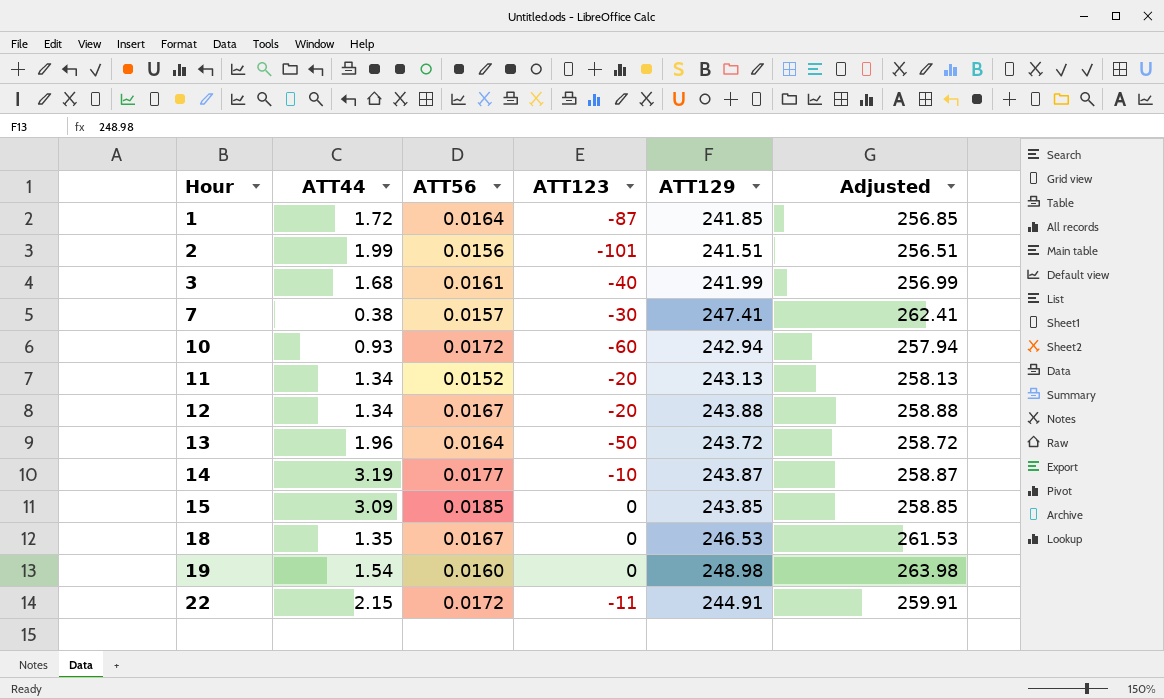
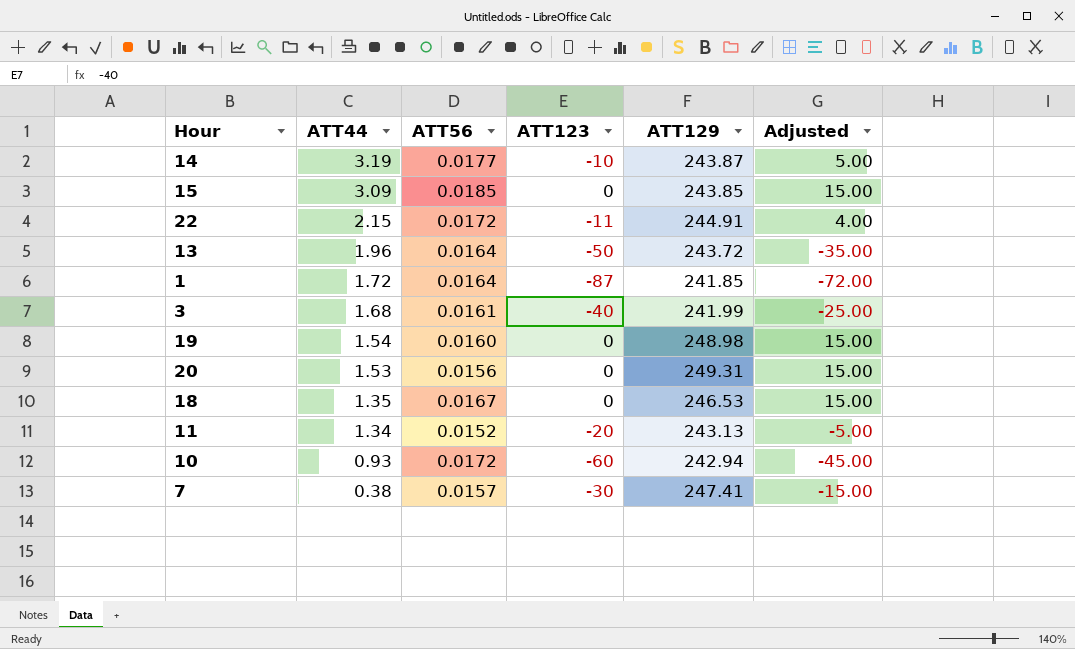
row order: Hour ascending -> ATT44 descending
column Adjusted | formula: [ATT129] + 15 -> [ATT123] + 15
row 2: 1.99 | 0.0156 | -101 | 241.51 | 256.51 -> none
row 12: 1.34 | 0.0167 | -20 | 243.88 | 258.88 -> none
row 20: none -> 1.53 | 0.0156 | 0 | 249.31 | 15.00

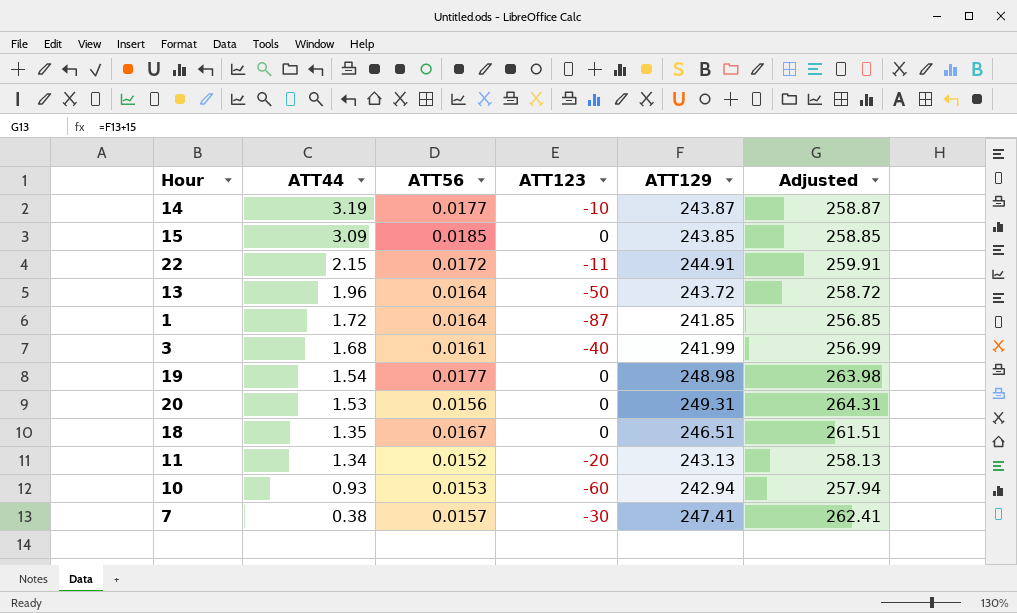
column Adjusted | formula: [ATT123] + 15 -> [ATT129] + 15
19 | ATT56: 0.0160 -> 0.0177
18 | ATT129: 246.53 -> 246.51
10 | ATT56: 0.0172 -> 0.0153

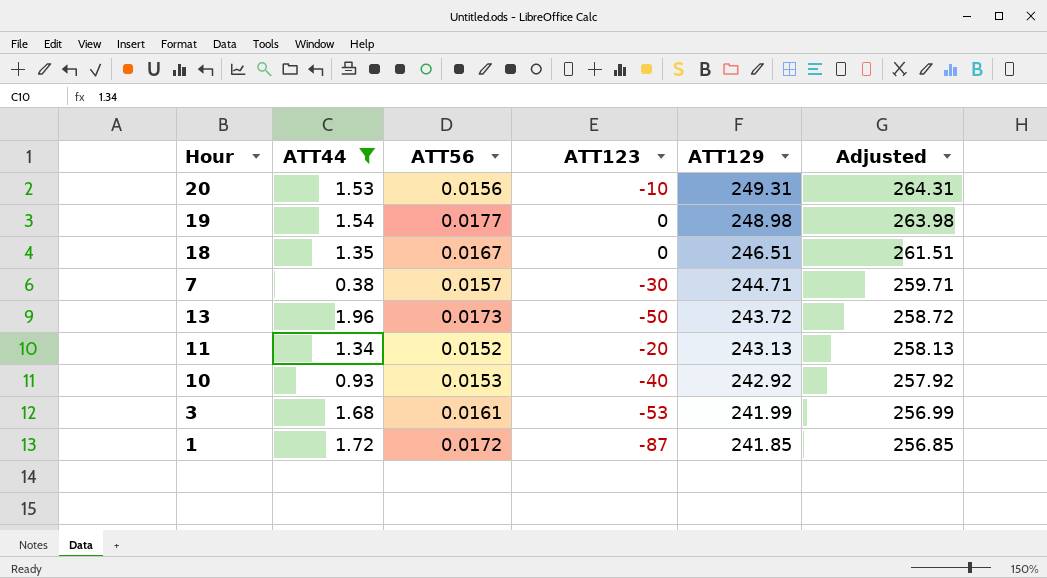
filter: none -> ATT44 <= 1.96
row order: ATT44 descending -> ATT129 descending
20 | ATT123: 0 -> -10
7 | ATT129: 247.41 -> 244.71
7 | Adjusted: 262.41 -> 259.71
13 | ATT56: 0.0164 -> 0.0173
10 | ATT123: -60 -> -40
10 | ATT129: 242.94 -> 242.92
10 | Adjusted: 257.94 -> 257.92
3 | ATT123: -40 -> -53
1 | ATT56: 0.0164 -> 0.0172

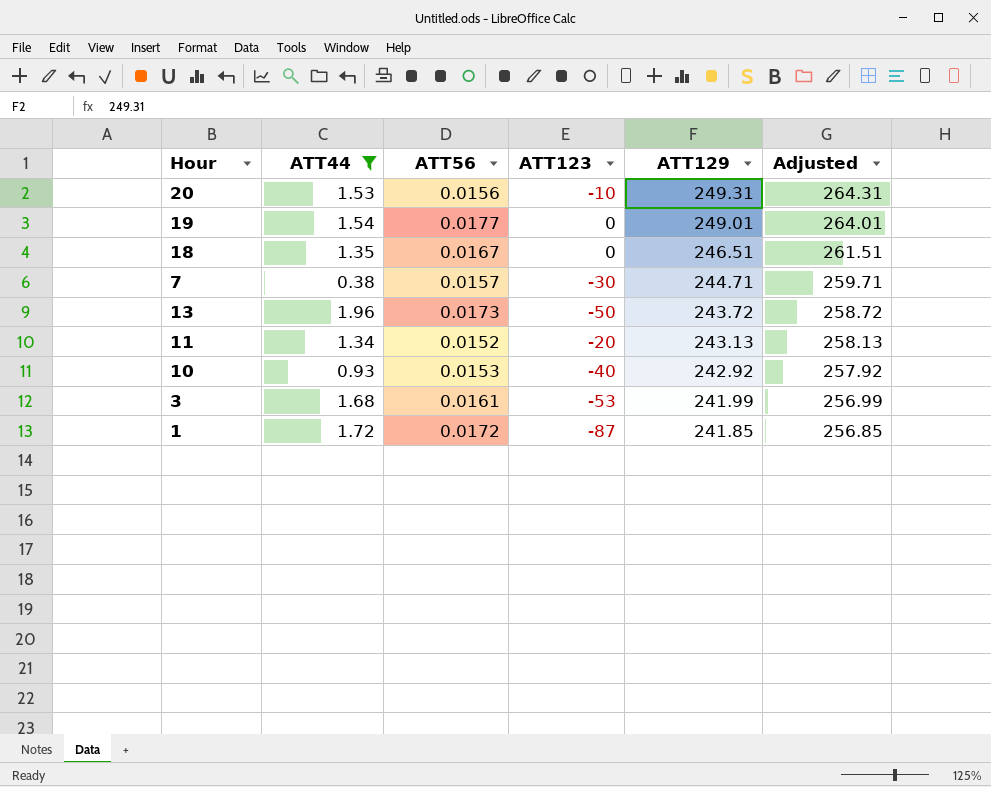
19 | ATT129: 248.98 -> 249.01
19 | Adjusted: 263.98 -> 264.01

